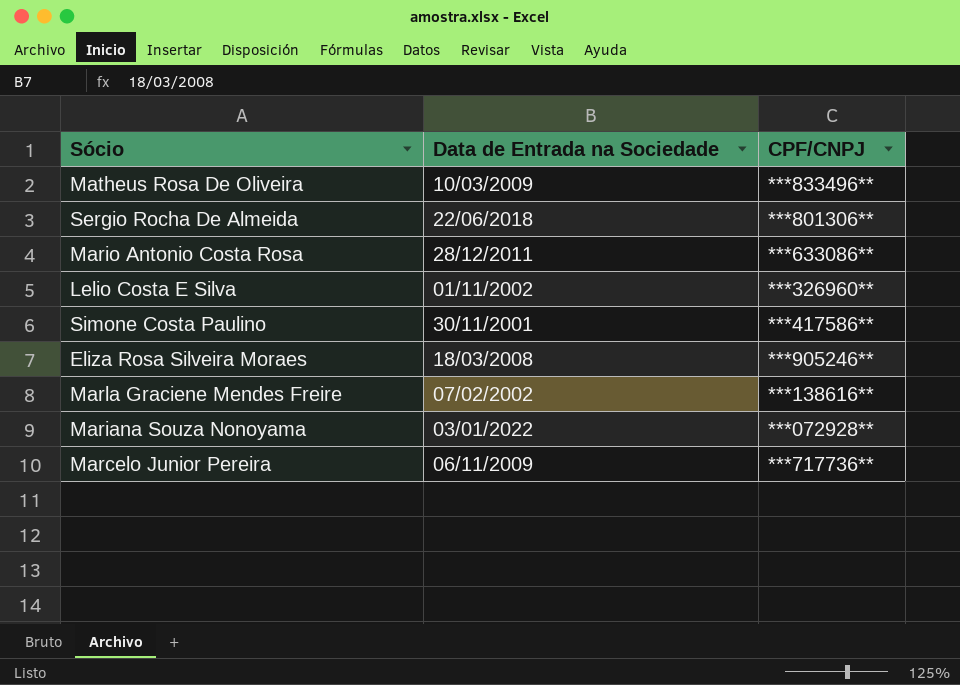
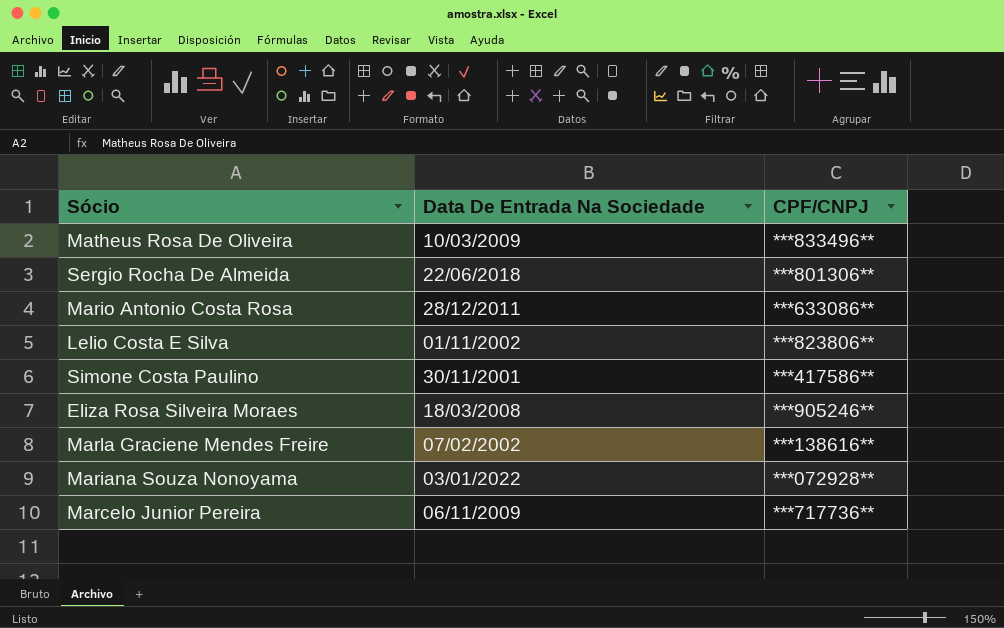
column name: Data de Entrada na Sociedade -> Data De Entrada Na Sociedade
Lelio Costa E Silva | CPF/CNPJ: ***326960** -> ***823806**

